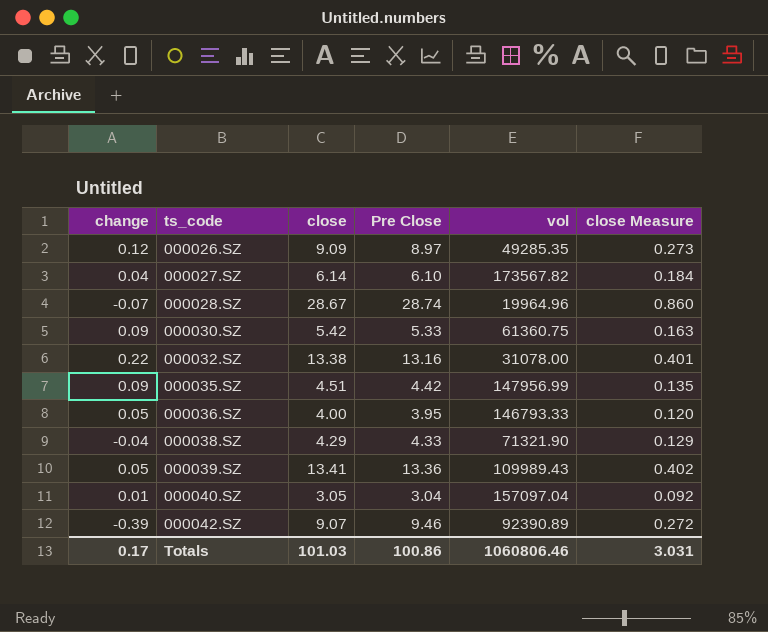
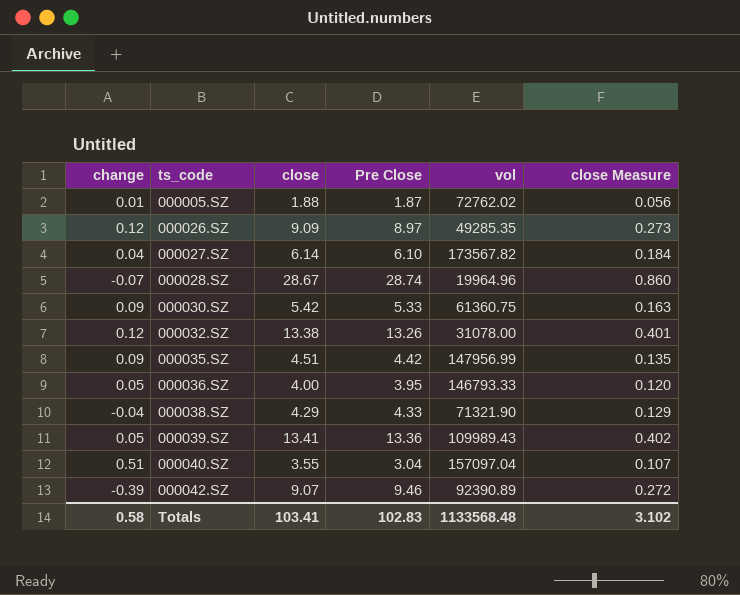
row 000005.SZ: none -> 0.01 | 1.88 | 1.87 | 72762.02 | 0.056
000032.SZ | change: 0.22 -> 0.12
000032.SZ | Pre Close: 13.16 -> 13.26
000040.SZ | change: 0.01 -> 0.51
000040.SZ | close: 3.05 -> 3.55
000040.SZ | close Measure: 0.092 -> 0.107
Totals | change: 0.17 -> 0.58
Totals | close: 101.03 -> 103.41
Totals | Pre Close: 100.86 -> 102.83
Totals | vol: 1060806.46 -> 1133568.48
Totals | close Measure: 3.031 -> 3.102

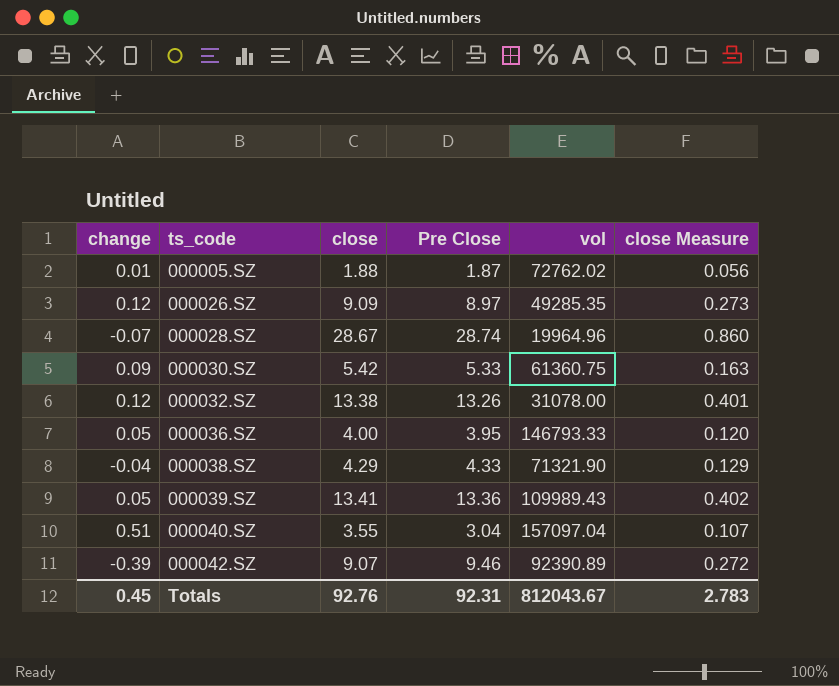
row 000027.SZ: 0.04 | 6.14 | 6.10 | 173567.82 | 0.184 -> none
row 000035.SZ: 0.09 | 4.51 | 4.42 | 147956.99 | 0.135 -> none
Totals | change: 0.58 -> 0.45
Totals | close: 103.41 -> 92.76
Totals | Pre Close: 102.83 -> 92.31
Totals | vol: 1133568.48 -> 812043.67
Totals | close Measure: 3.102 -> 2.783

